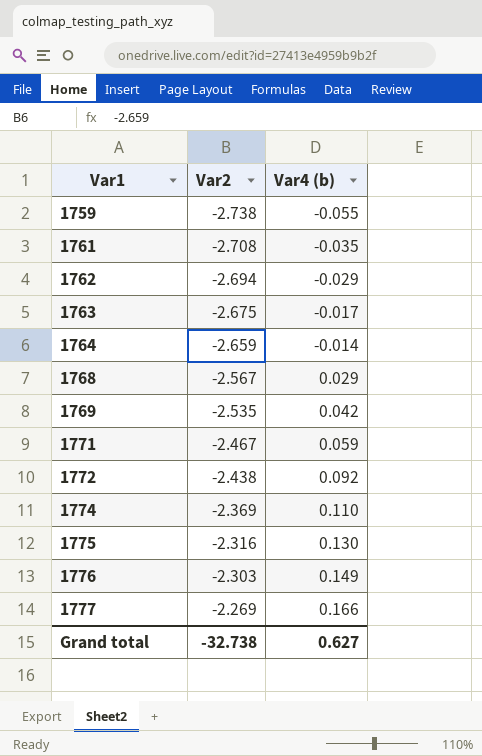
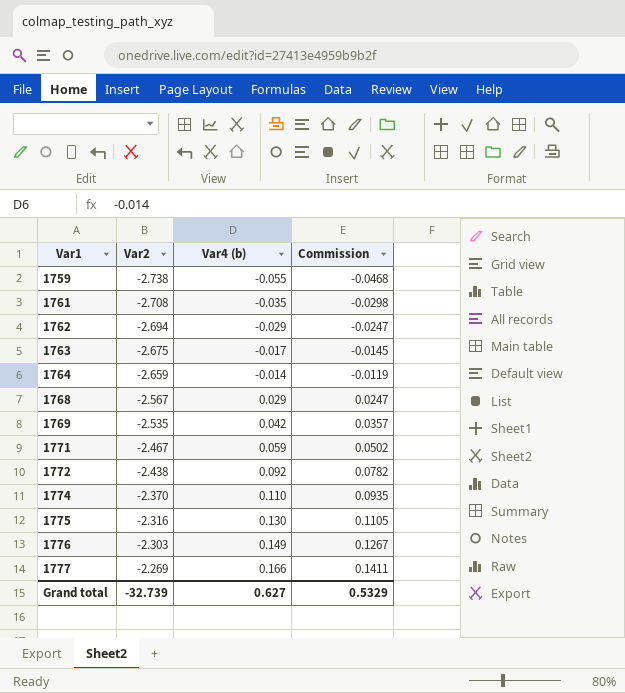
column Commission | formula: none -> [Var4 (b)] * 0.85
1774 | Var2: -2.369 -> -2.370
Grand total | Var2: -32.738 -> -32.739

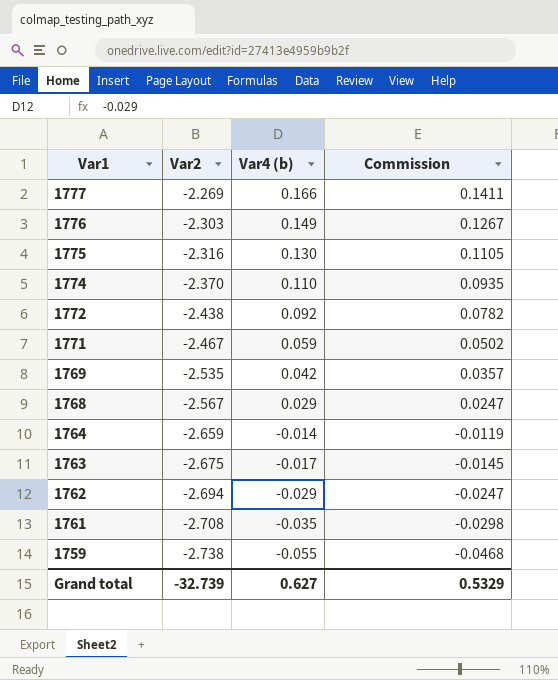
row order: Var1 ascending -> Var1 descending

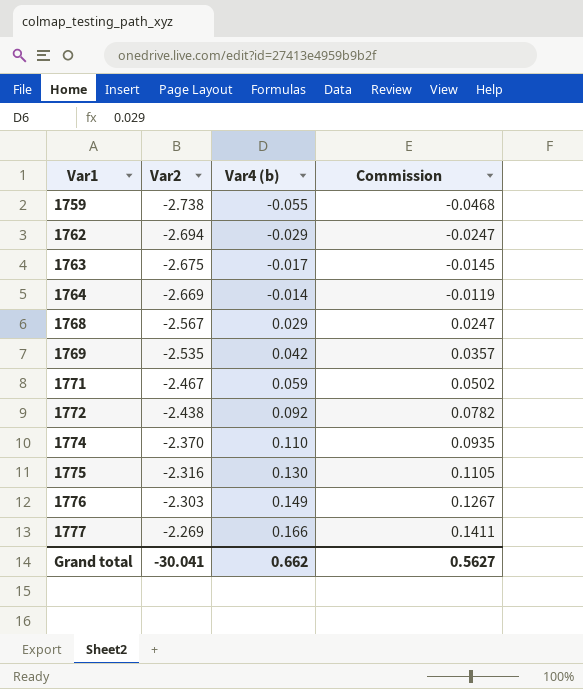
row order: Var1 descending -> Var1 ascending
row 1761: -2.708 | -0.035 | -0.0298 -> none
1764 | Var2: -2.659 -> -2.669
Grand total | Var2: -32.739 -> -30.041
Grand total | Var4 (b): 0.627 -> 0.662
Grand total | Commission: 0.5329 -> 0.5627

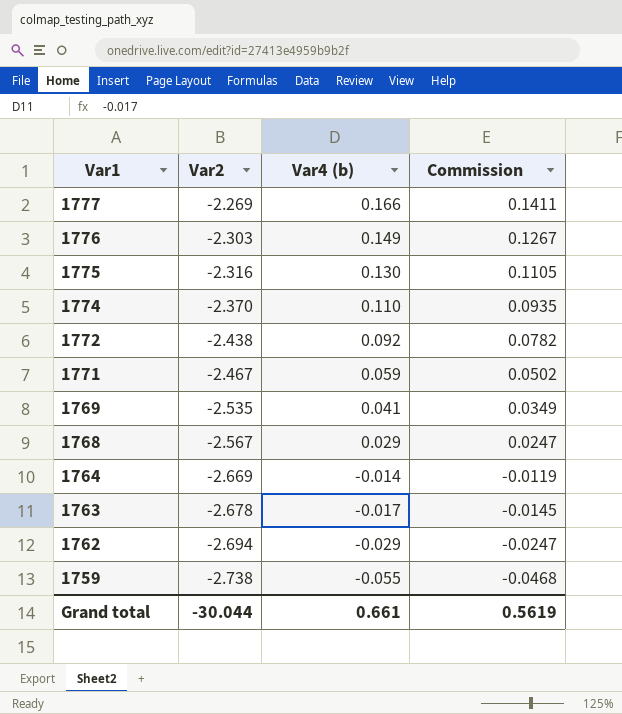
row order: Var1 ascending -> Var1 descending
1769 | Var4 (b): 0.042 -> 0.041
1769 | Commission: 0.0357 -> 0.0349
1763 | Var2: -2.675 -> -2.678
Grand total | Var2: -30.041 -> -30.044
Grand total | Var4 (b): 0.662 -> 0.661
Grand total | Commission: 0.5627 -> 0.5619

